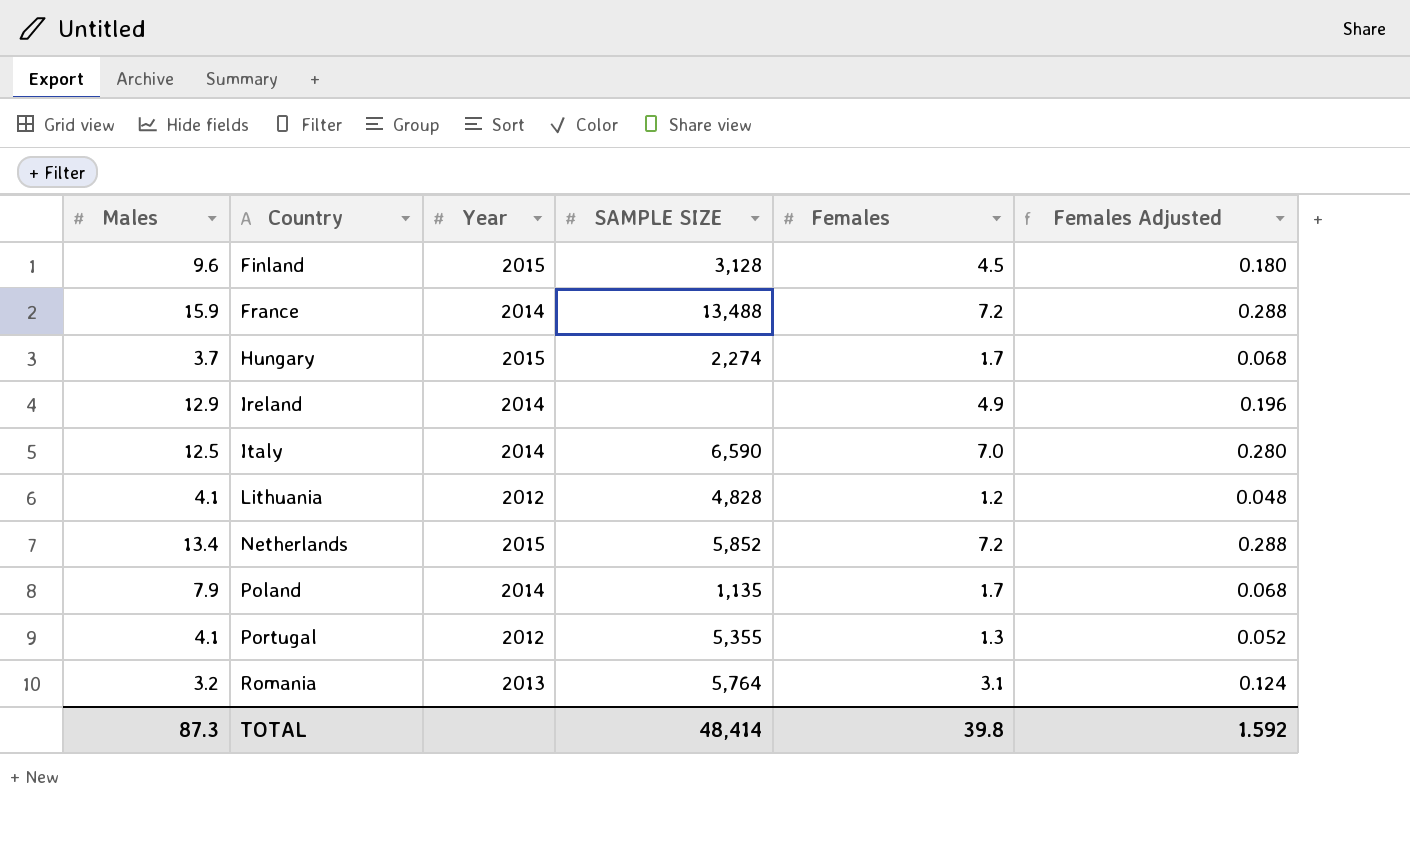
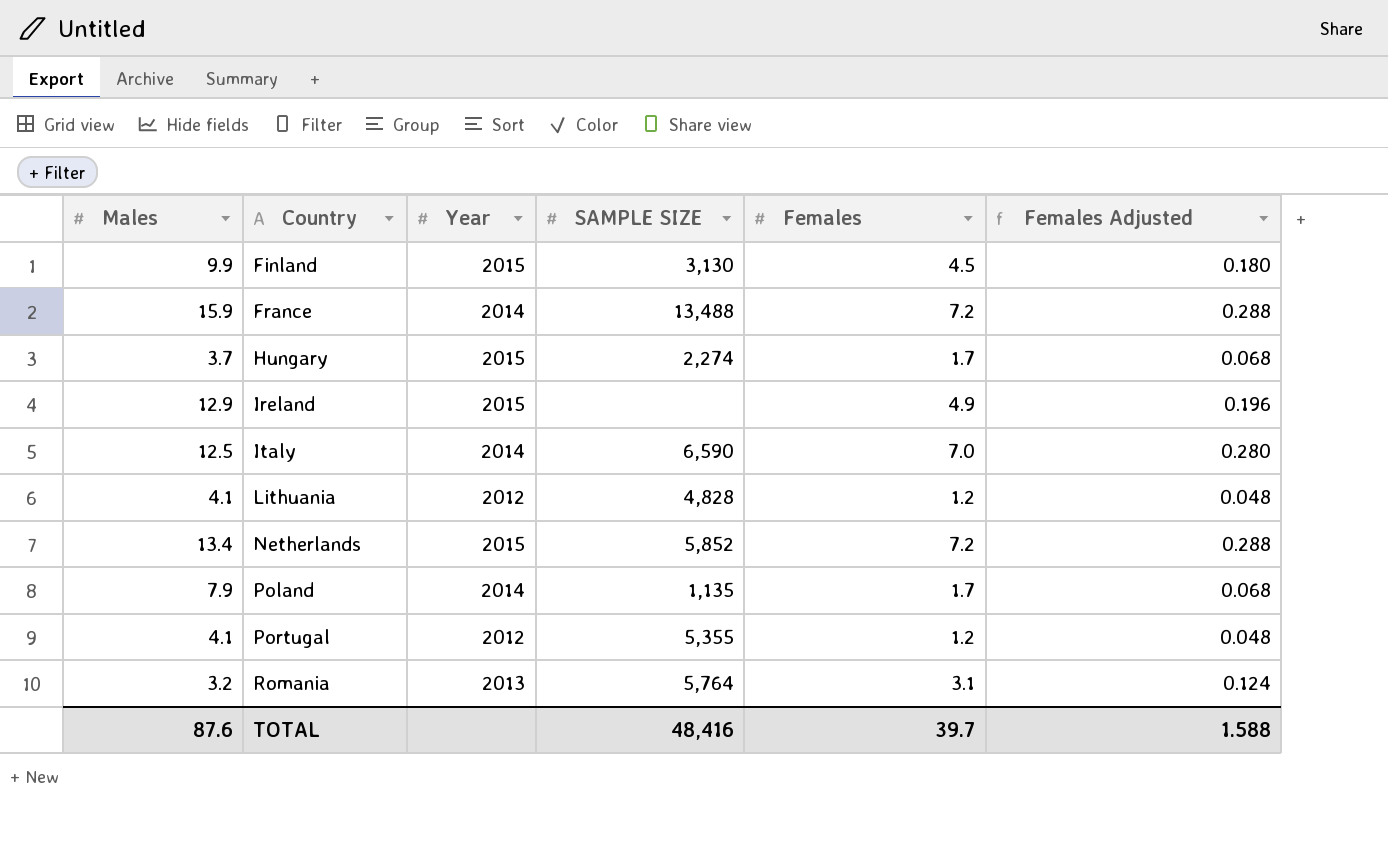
Finland | Males: 9.6 -> 9.9
Finland | SAMPLE SIZE: 3,128 -> 3,130
Ireland | Year: 2014 -> 2015
Portugal | Females: 1.3 -> 1.2
Portugal | Females Adjusted: 0.052 -> 0.048
TOTAL | Males: 87.3 -> 87.6
TOTAL | SAMPLE SIZE: 48,414 -> 48,416
TOTAL | Females: 39.8 -> 39.7
TOTAL | Females Adjusted: 1.592 -> 1.588

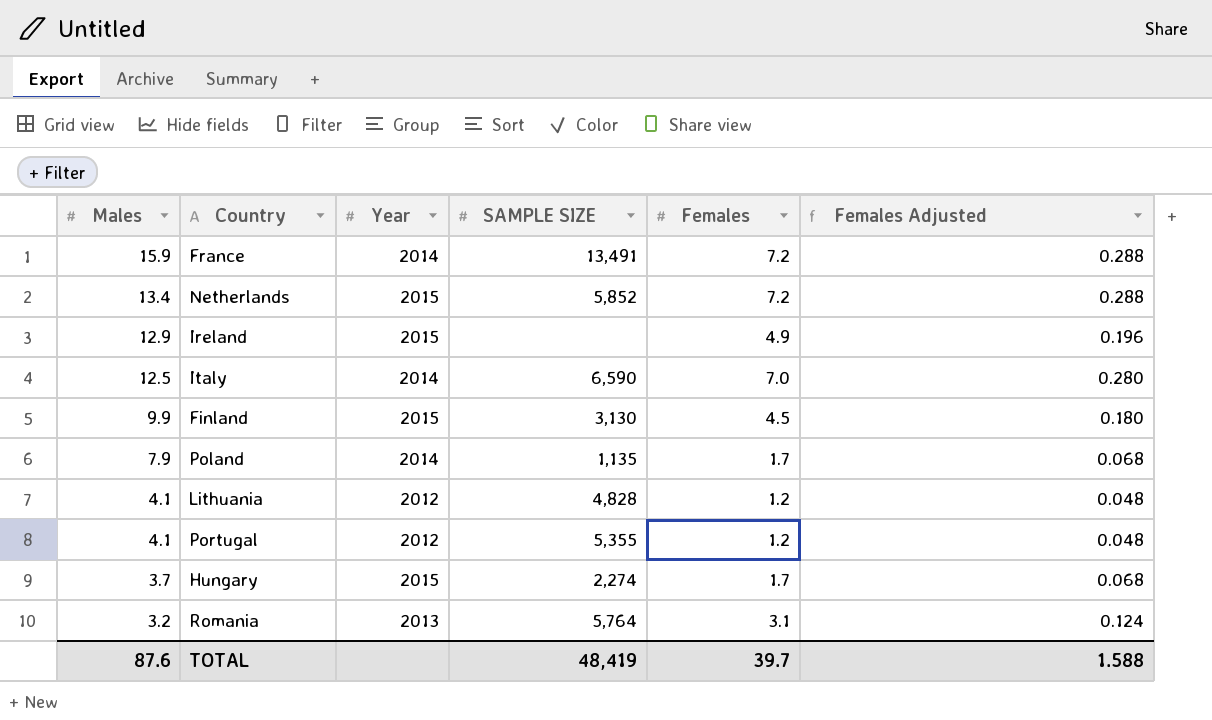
row order: Country ascending -> Males descending
France | SAMPLE SIZE: 13,488 -> 13,491
TOTAL | SAMPLE SIZE: 48,416 -> 48,419

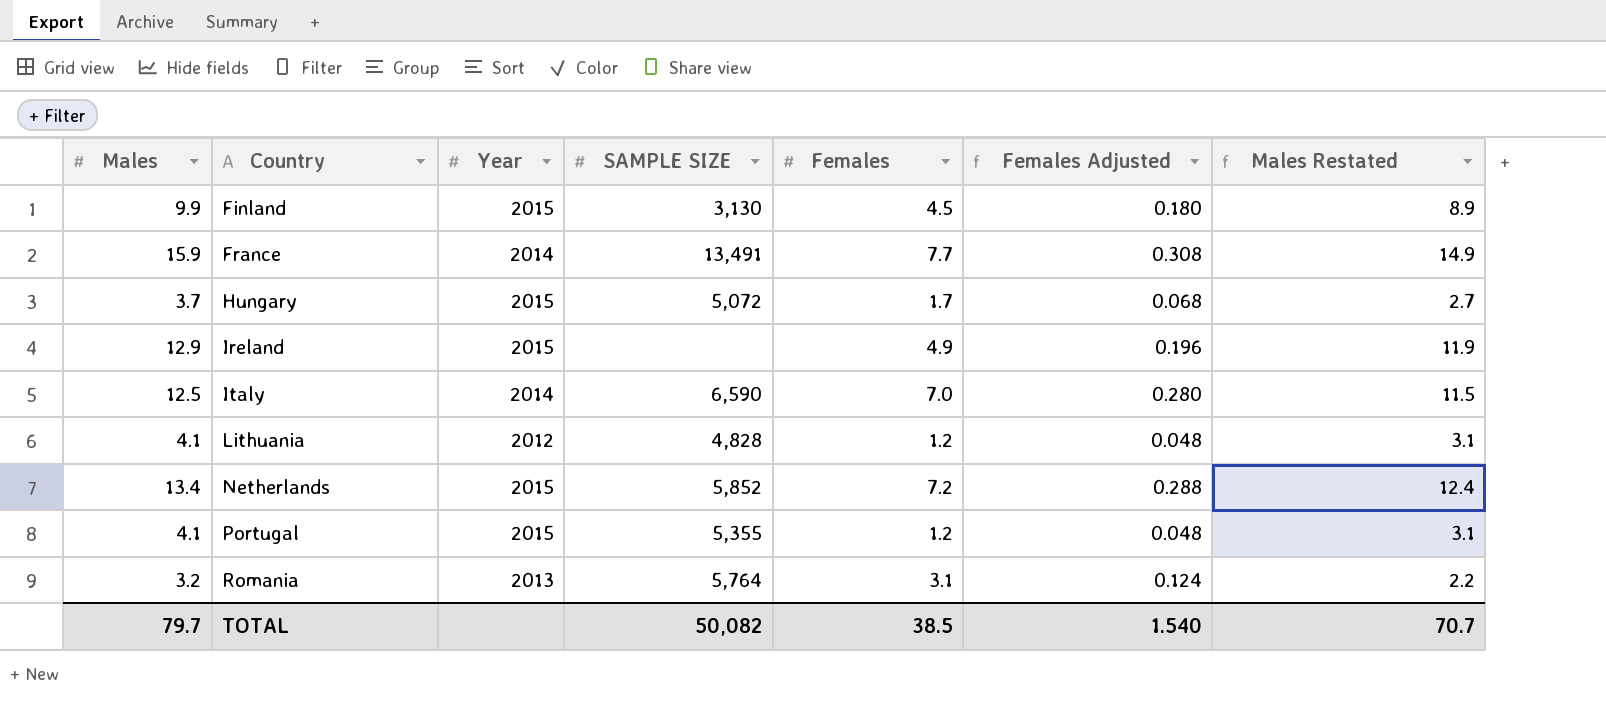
row order: Males descending -> Country ascending
column Males Restated | formula: none -> [Males] - 1
row Poland: 7.9 | 2014 | 1,135 | 1.7 | 0.068 -> none
France | Females: 7.2 -> 7.7
France | Females Adjusted: 0.288 -> 0.308
Hungary | SAMPLE SIZE: 2,274 -> 5,072
Portugal | Year: 2012 -> 2015
TOTAL | Males: 87.6 -> 79.7
TOTAL | SAMPLE SIZE: 48,419 -> 50,082
TOTAL | Females: 39.7 -> 38.5
TOTAL | Females Adjusted: 1.588 -> 1.540

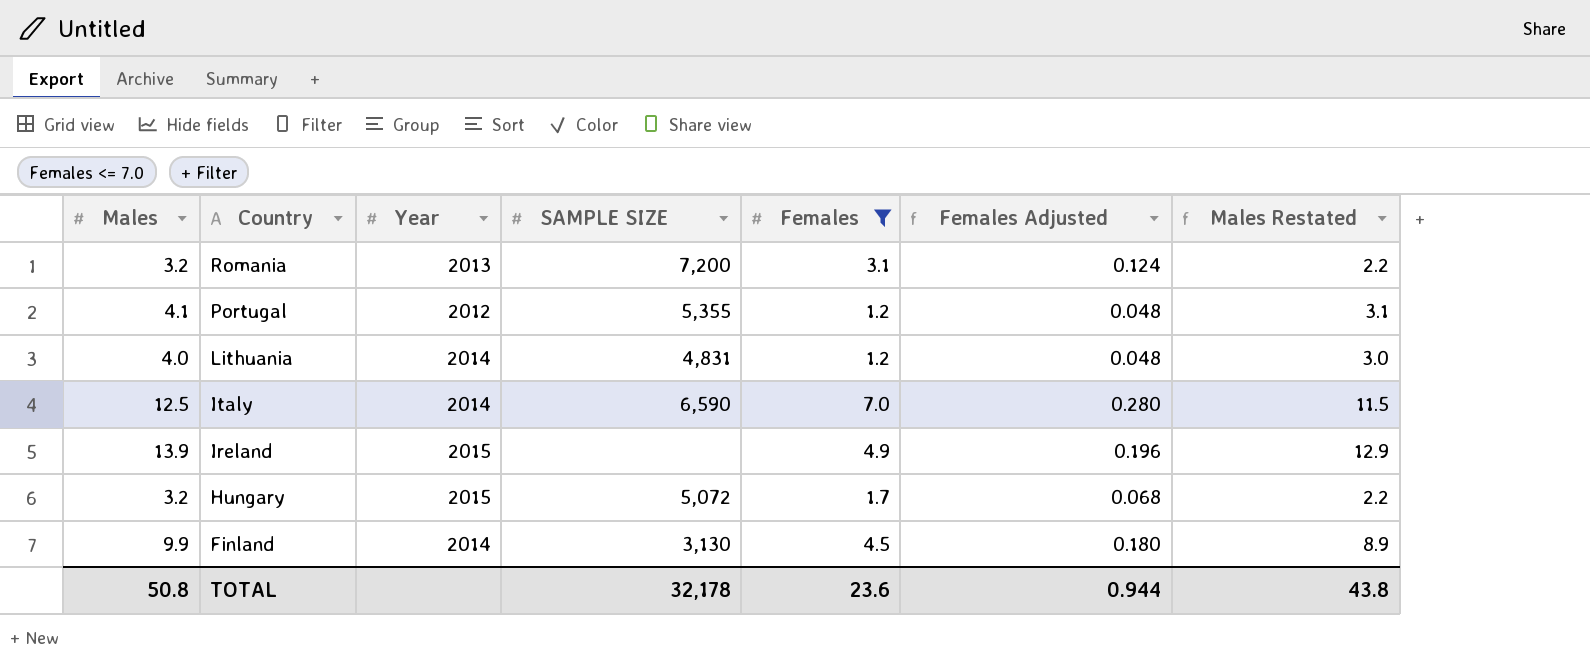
filter: none -> Females <= 7.0
row order: Country ascending -> Country descending
Romania | SAMPLE SIZE: 5,764 -> 7,200
Portugal | Year: 2015 -> 2012
Lithuania | Males: 4.1 -> 4.0
Lithuania | Year: 2012 -> 2014
Lithuania | SAMPLE SIZE: 4,828 -> 4,831
Lithuania | Males Restated: 3.1 -> 3.0
Ireland | Males: 12.9 -> 13.9
Ireland | Males Restated: 11.9 -> 12.9
Hungary | Males: 3.7 -> 3.2
Hungary | Males Restated: 2.7 -> 2.2
Finland | Year: 2015 -> 2014
TOTAL | Males: 79.7 -> 50.8
TOTAL | SAMPLE SIZE: 50,082 -> 32,178
TOTAL | Females: 38.5 -> 23.6
TOTAL | Females Adjusted: 1.540 -> 0.944
TOTAL | Males Restated: 70.7 -> 43.8

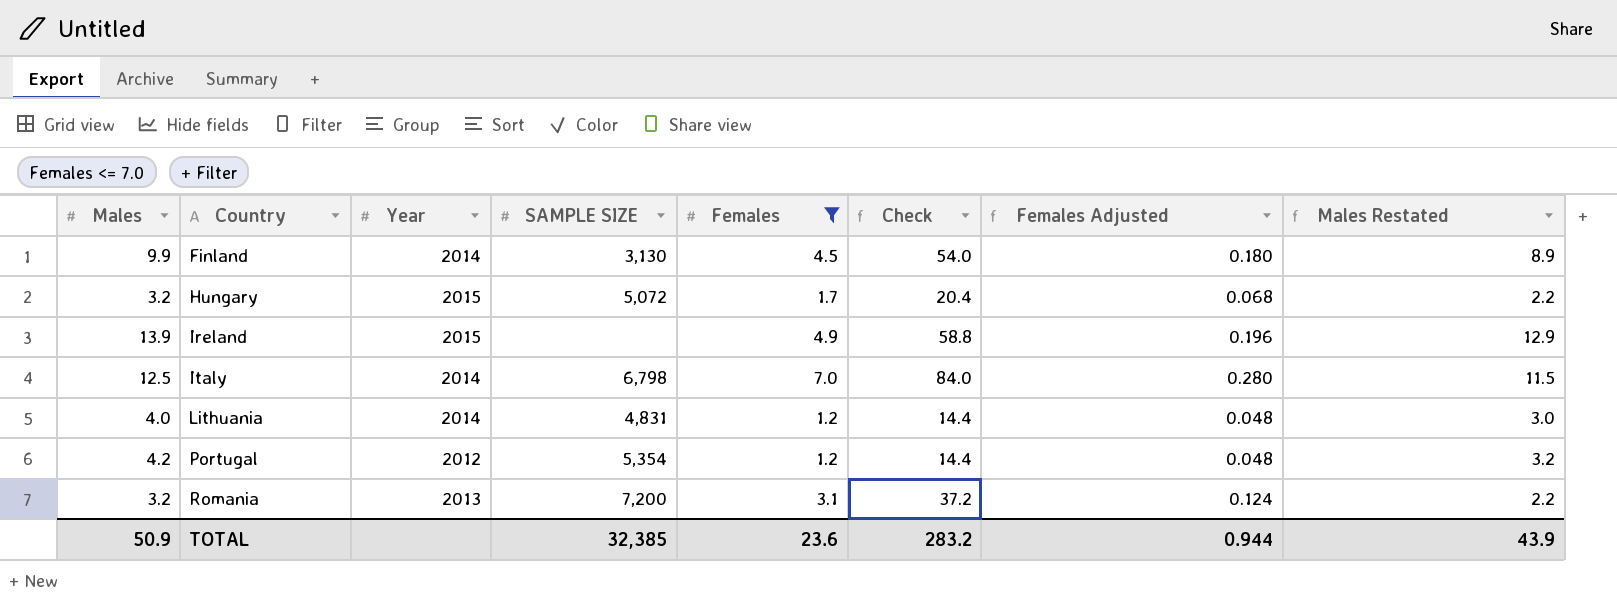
row order: Country descending -> Country ascending
column Check | formula: none -> [Females] * 12
Italy | SAMPLE SIZE: 6,590 -> 6,798
Portugal | Males: 4.1 -> 4.2
Portugal | SAMPLE SIZE: 5,355 -> 5,354
Portugal | Males Restated: 3.1 -> 3.2
TOTAL | Males: 50.8 -> 50.9
TOTAL | SAMPLE SIZE: 32,178 -> 32,385
TOTAL | Males Restated: 43.8 -> 43.9

